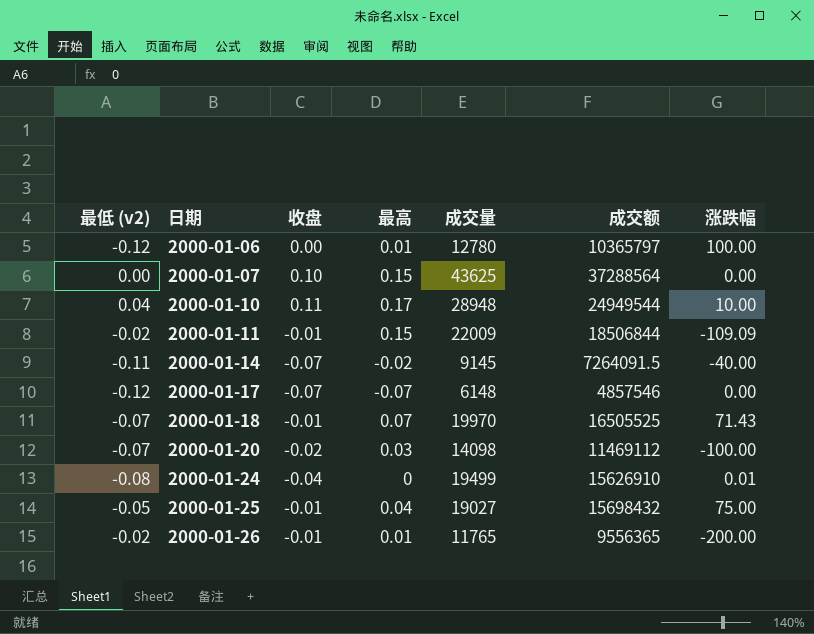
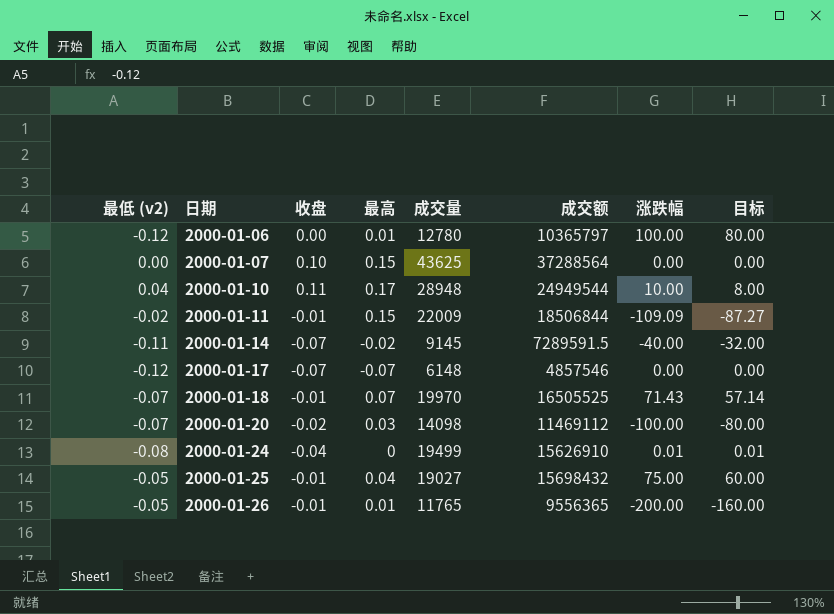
column 目标 | formula: none -> [涨跌幅] * 0.8
2000-01-14 | 成交额: 7264091.5 -> 7289591.5
2000-01-26 | 最低 (v2): -0.02 -> -0.05

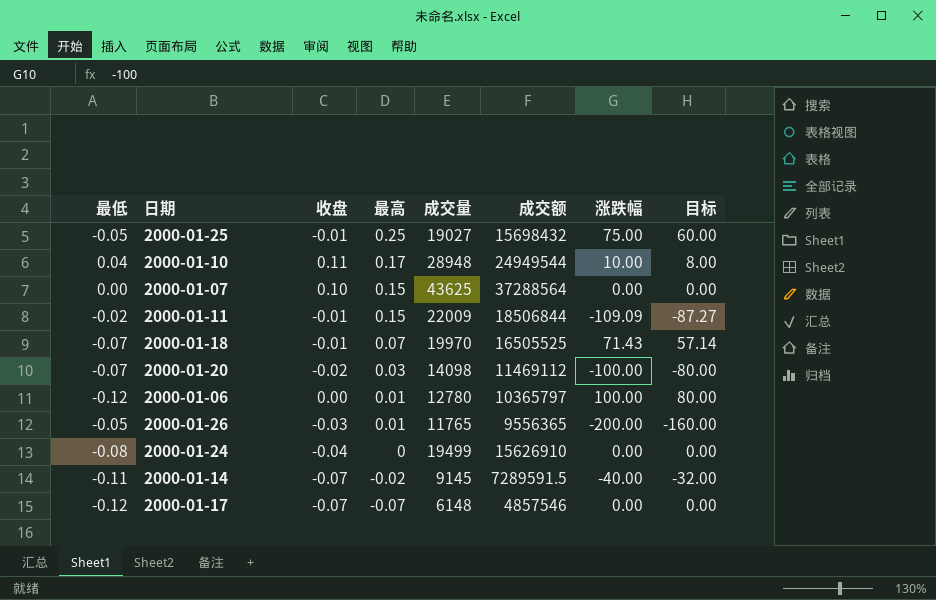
row order: 日期 ascending -> 最高 descending
column name: 最低 (v2) -> 最低
2000-01-25 | 最高: 0.04 -> 0.25
2000-01-26 | 收盘: -0.01 -> -0.03
2000-01-24 | 涨跌幅: 0.01 -> 0.00
2000-01-24 | 目标: 0.01 -> 0.00

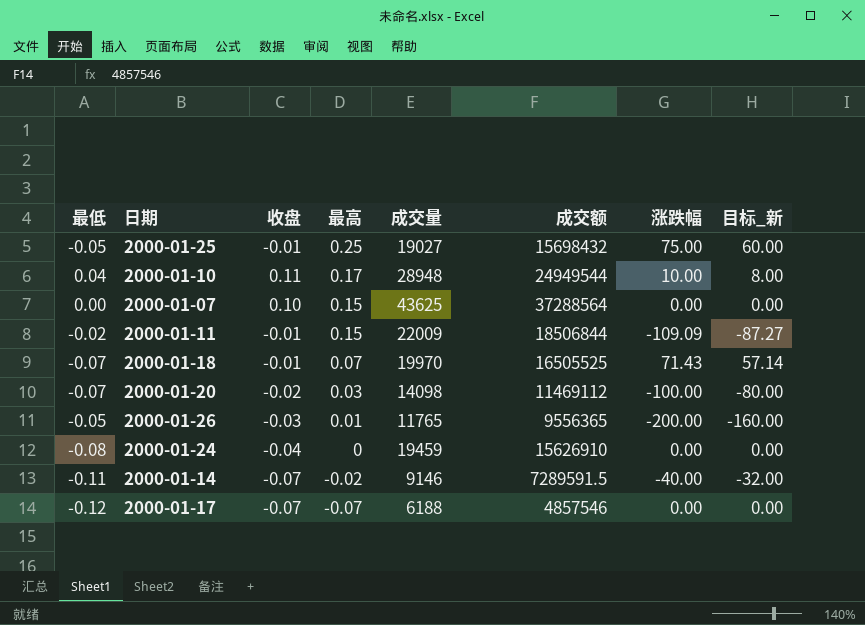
column name: 目标 -> 目标_新
row 2000-01-06: -0.12 | 0.00 | 0.01 | 12780 | 10365797 | 100.00 | 80.00 -> none
2000-01-24 | 成交量: 19499 -> 19459
2000-01-14 | 成交量: 9145 -> 9146
2000-01-17 | 成交量: 6148 -> 6188

